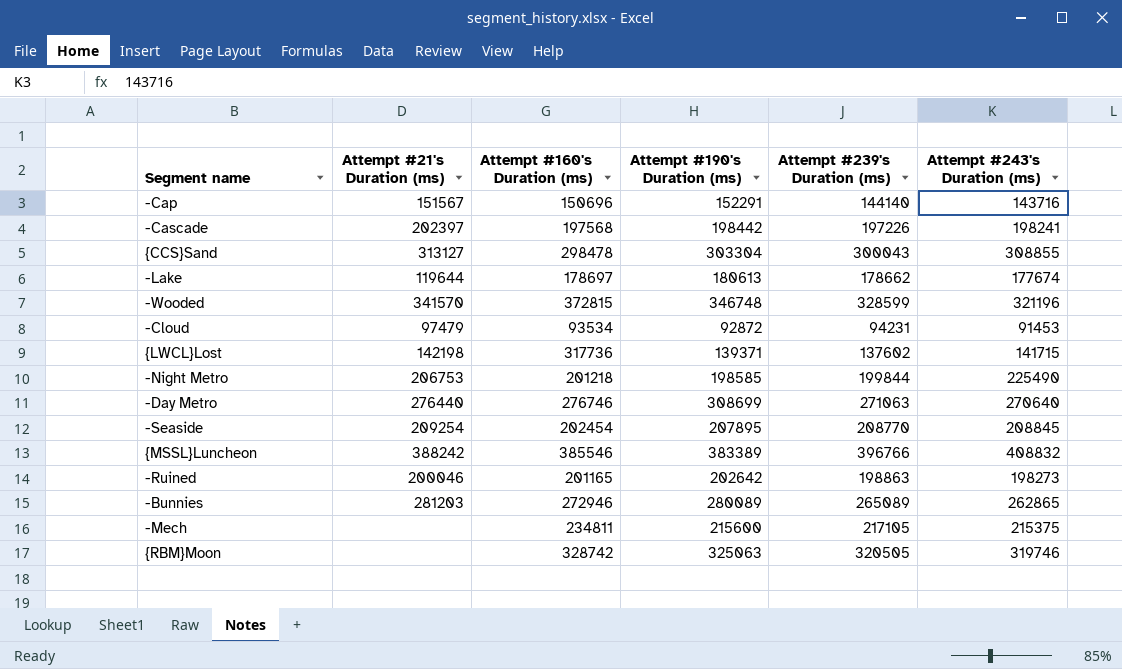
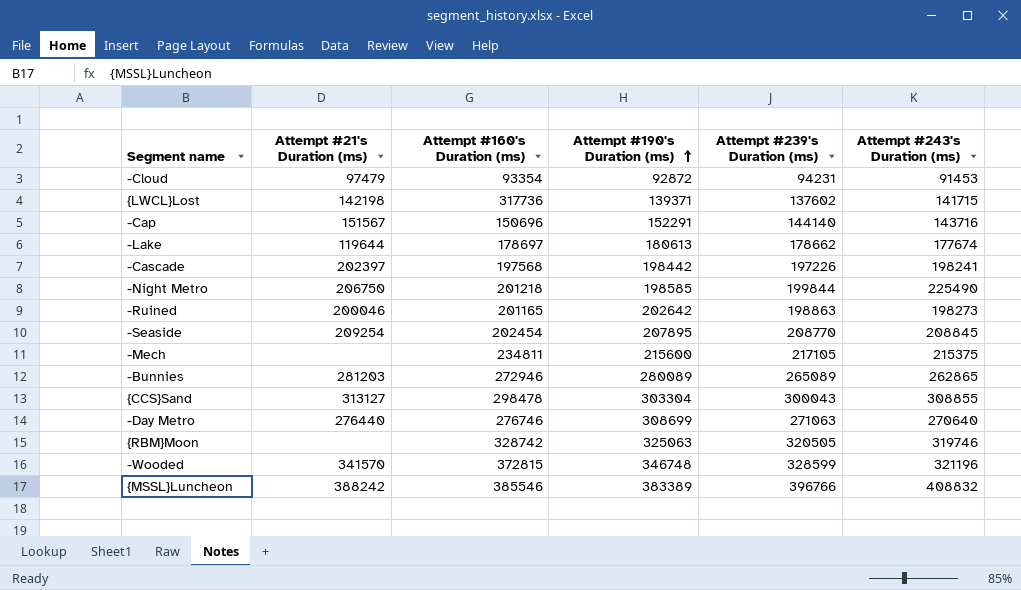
row order: none -> Attempt #190's Duration (ms) ascending
-Cloud | Attempt #160's Duration (ms): 93534 -> 93354
-Night Metro | Attempt #21's Duration (ms): 206753 -> 206750

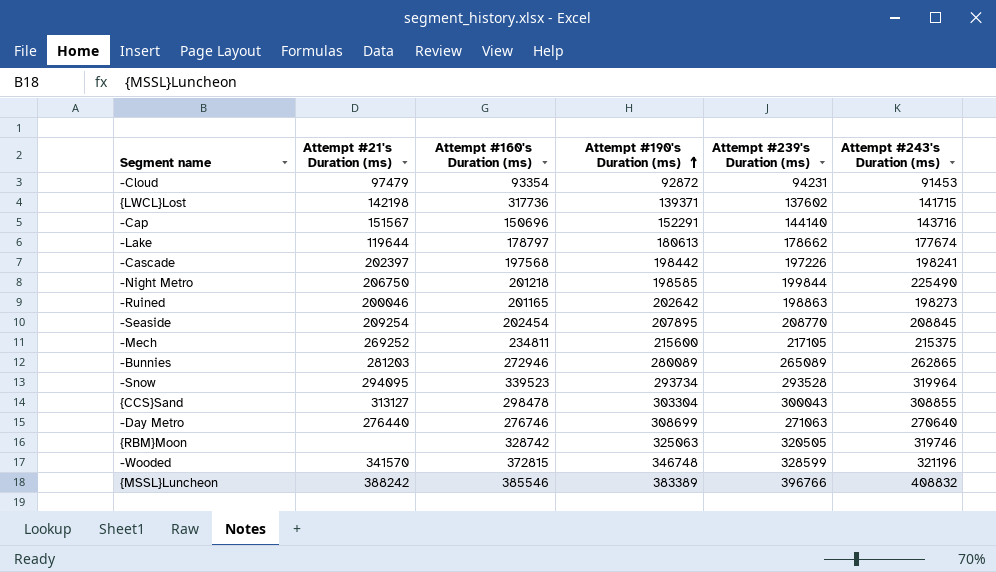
-Lake | Attempt #160's Duration (ms): 178697 -> 178797
-Mech | Attempt #21's Duration (ms): none -> 269252
row -Snow: none -> 294095 | 339523 | 293734 | 293528 | 319964

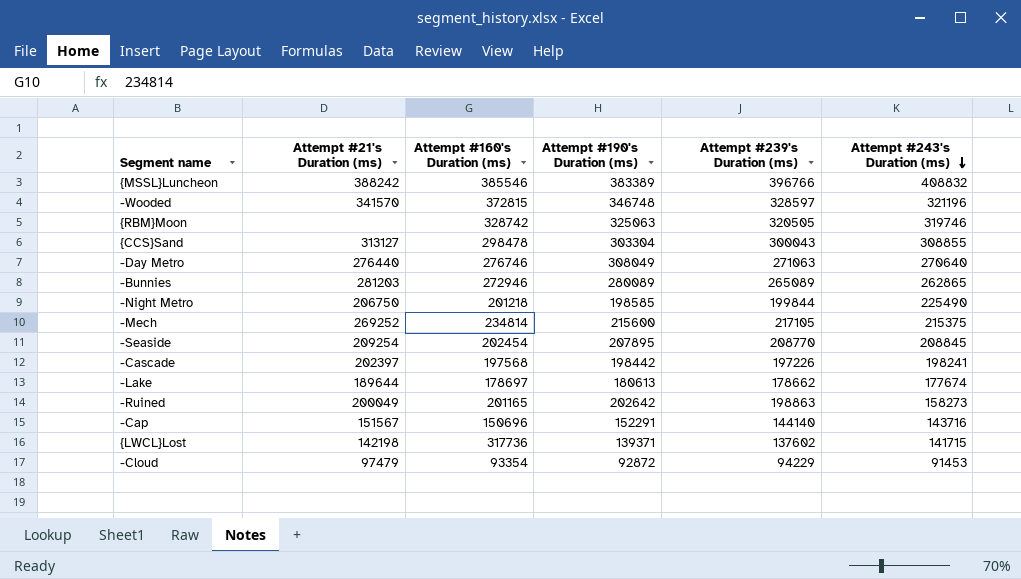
row order: Attempt #190's Duration (ms) ascending -> Attempt #243's Duration (ms) descending
row -Snow: 294095 | 339523 | 293734 | 293528 | 319964 -> none
-Wooded | Attempt #239's Duration (ms): 328599 -> 328597
-Day Metro | Attempt #190's Duration (ms): 308699 -> 308049
-Mech | Attempt #160's Duration (ms): 234811 -> 234814
-Lake | Attempt #21's Duration (ms): 119644 -> 189644
-Lake | Attempt #160's Duration (ms): 178797 -> 178697
-Ruined | Attempt #21's Duration (ms): 200046 -> 200049
-Ruined | Attempt #243's Duration (ms): 198273 -> 158273
-Cloud | Attempt #239's Duration (ms): 94231 -> 94229

